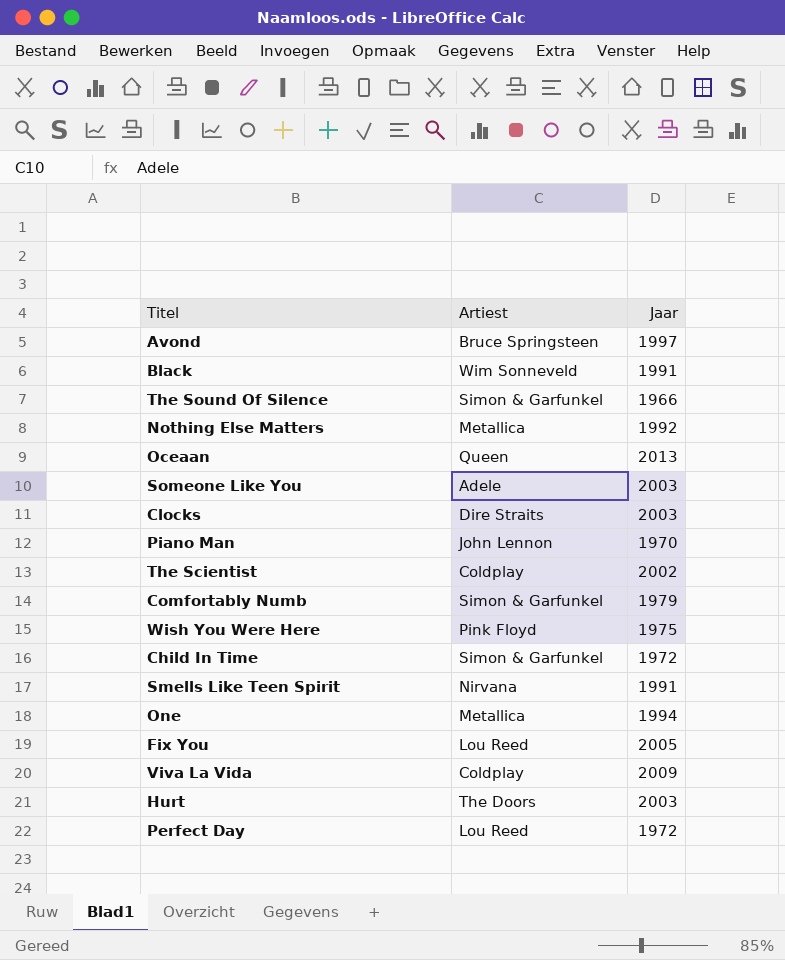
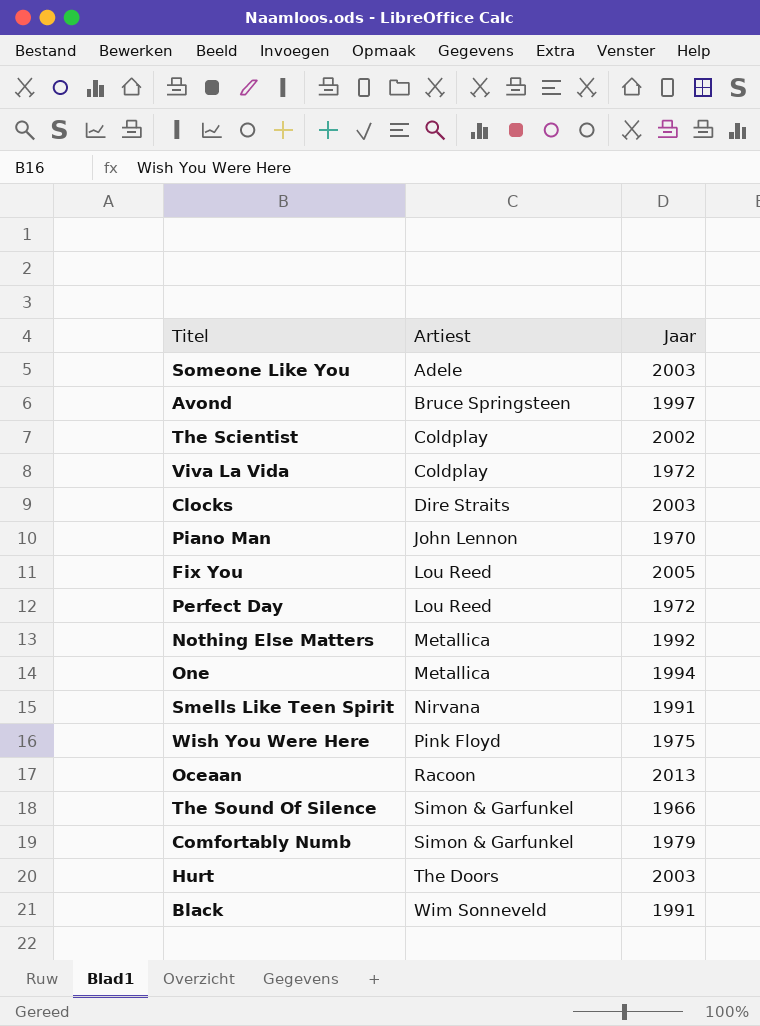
row order: none -> Artiest ascending
row Child In Time: Simon & Garfunkel | 1972 -> none
Viva La Vida | Jaar: 2009 -> 1972
Oceaan | Artiest: Queen -> Racoon

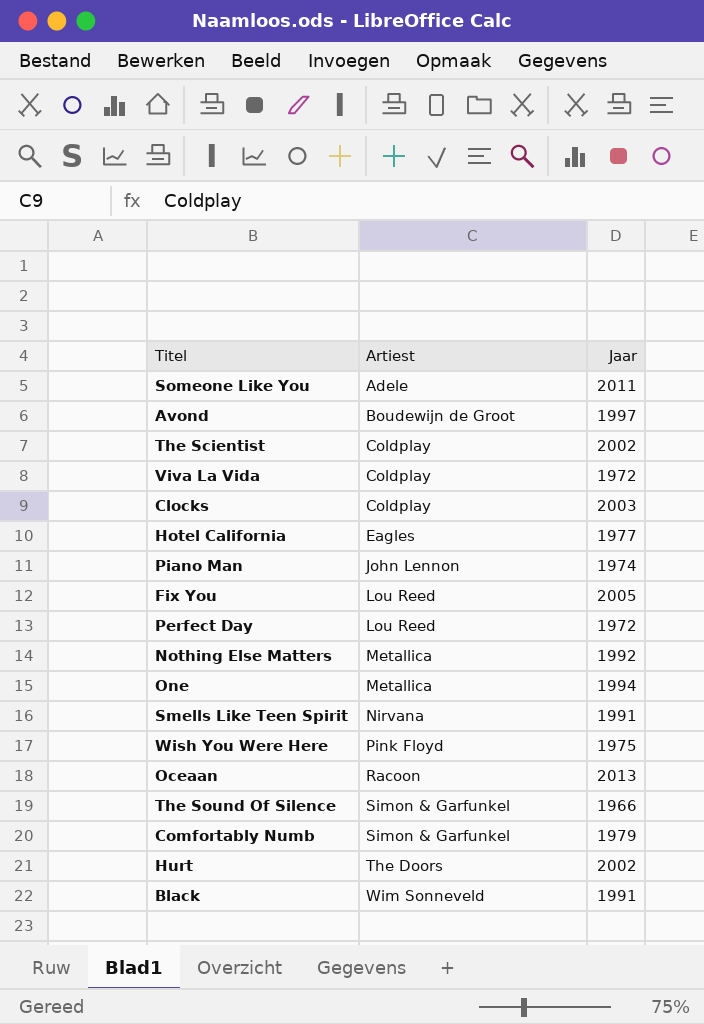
Someone Like You | Jaar: 2003 -> 2011
Avond | Artiest: Bruce Springsteen -> Boudewijn de Groot
Clocks | Artiest: Dire Straits -> Coldplay
row Hotel California: none -> Eagles | 1977
Piano Man | Jaar: 1970 -> 1974
Hurt | Jaar: 2003 -> 2002

